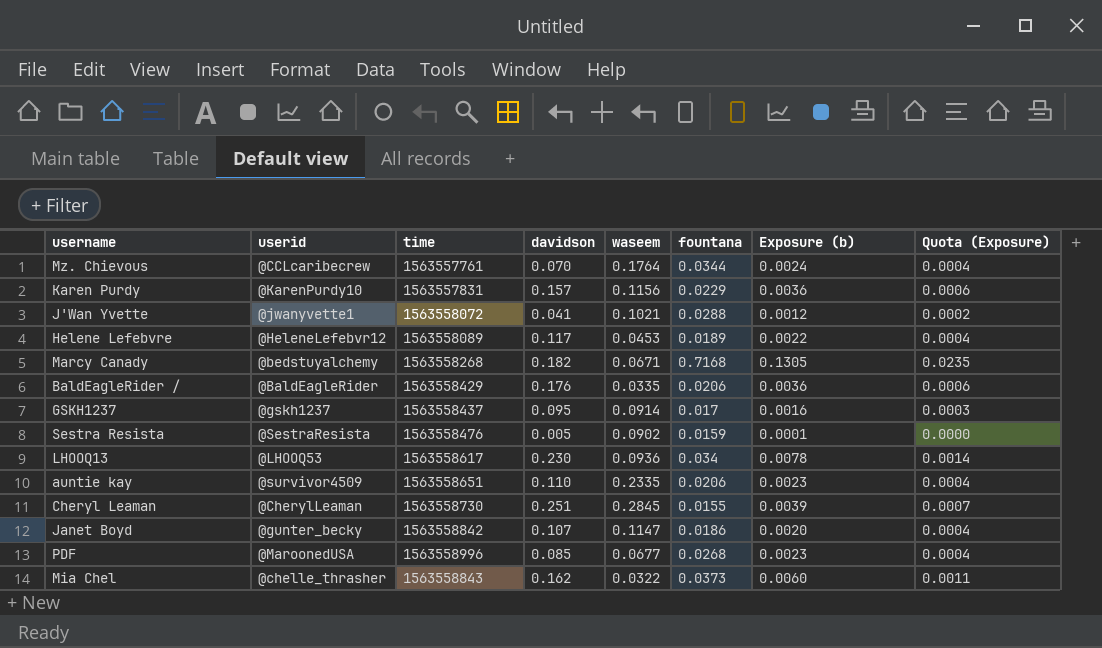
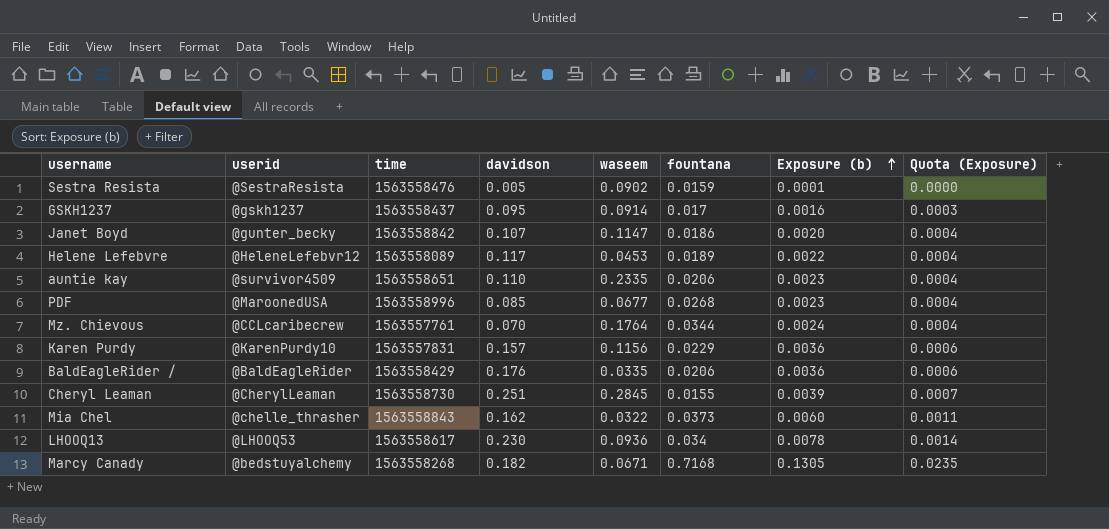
row order: none -> Exposure (b) ascending
row J'Wan Yvette: @jwanyvette1 | 1563558072 | 0.041 | 0.1021 | 0.0288 | 0.0012 | 0.0002 -> none

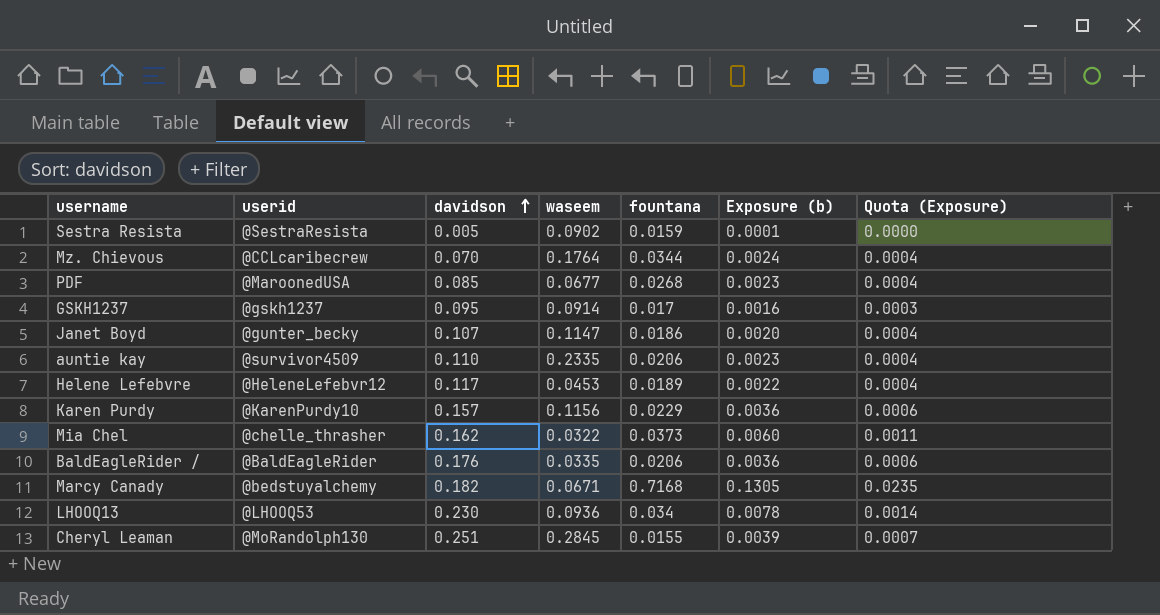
row order: Exposure (b) ascending -> davidson ascending
column time | position: 3 -> none
Cheryl Leaman | userid: @CherylLeaman -> @MoRandolph130

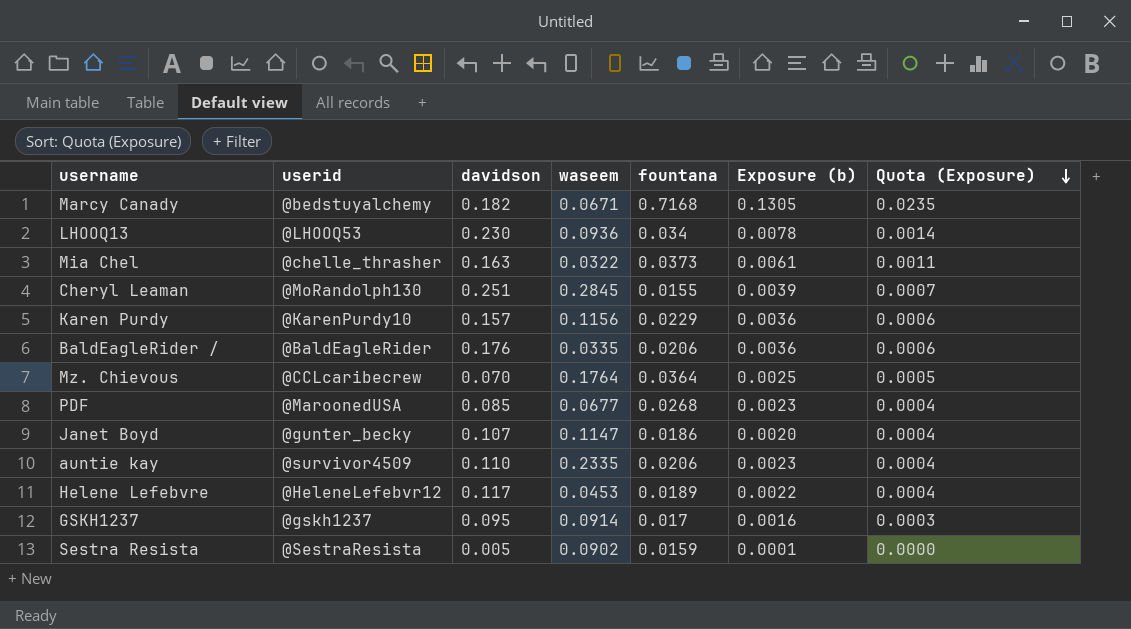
row order: davidson ascending -> Quota (Exposure) descending
Mia Chel | davidson: 0.162 -> 0.163
Mia Chel | Exposure (b): 0.0060 -> 0.0061
Mz. Chievous | fountana: 0.0344 -> 0.0364
Mz. Chievous | Exposure (b): 0.0024 -> 0.0025
Mz. Chievous | Quota (Exposure): 0.0004 -> 0.0005

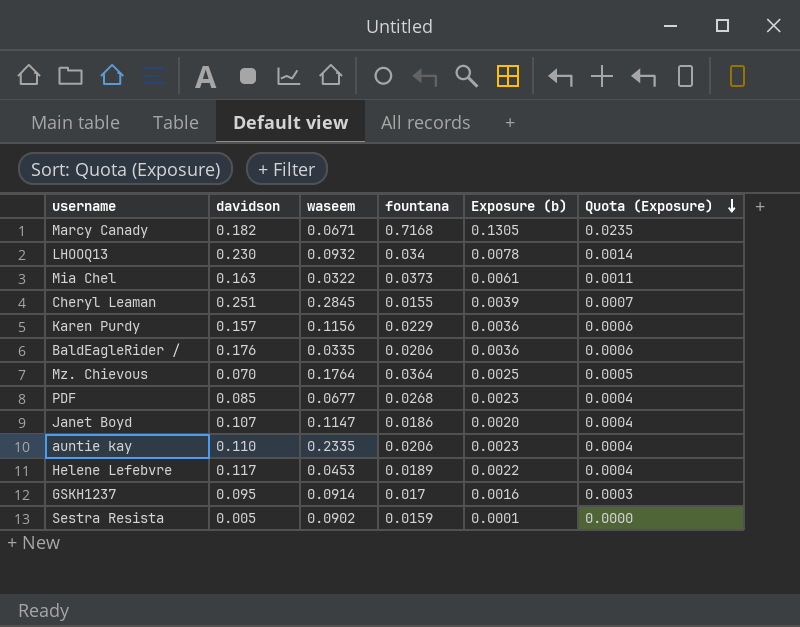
column userid | position: 2 -> none
LHOOQ13 | waseem: 0.0936 -> 0.0932

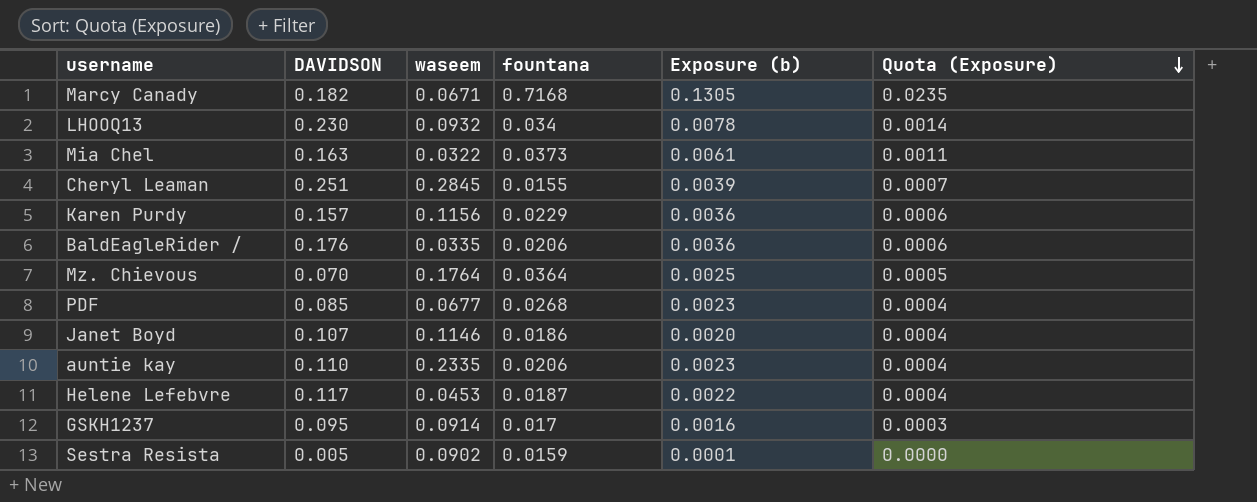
column name: davidson -> DAVIDSON
Janet Boyd | waseem: 0.1147 -> 0.1146
Helene Lefebvre | fountana: 0.0189 -> 0.0187

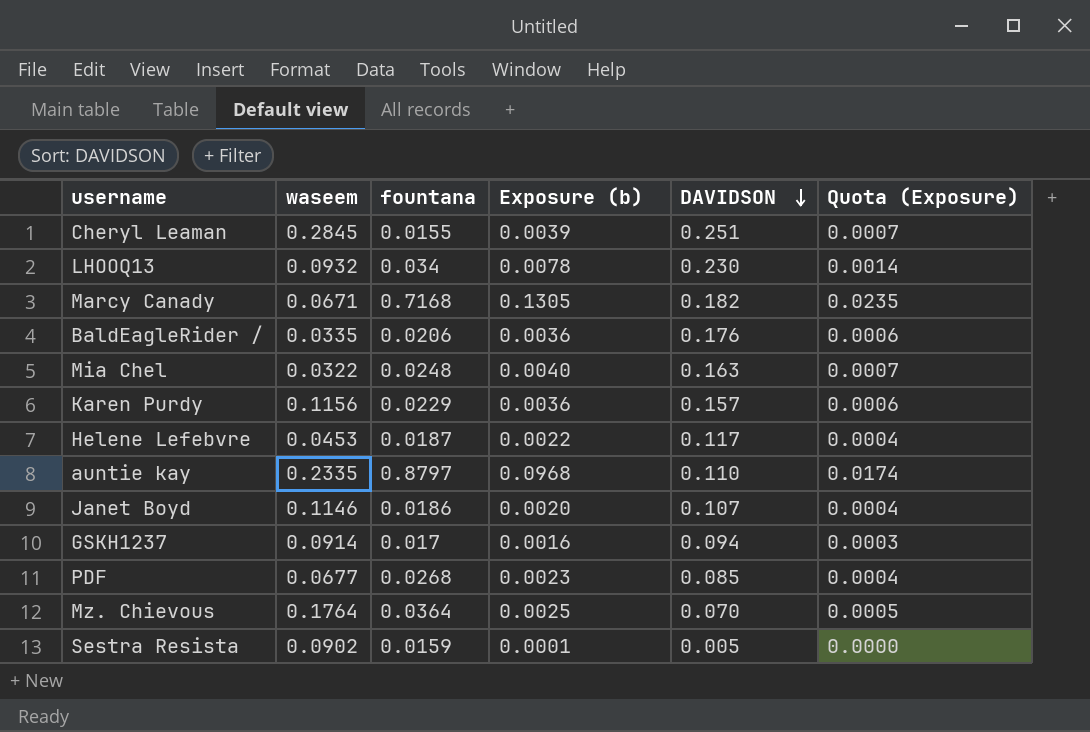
row order: Quota (Exposure) descending -> DAVIDSON descending
column DAVIDSON | position: 2 -> 5
Mia Chel | fountana: 0.0373 -> 0.0248
Mia Chel | Exposure (b): 0.0061 -> 0.0040
Mia Chel | Quota (Exposure): 0.0011 -> 0.0007
auntie kay | fountana: 0.0206 -> 0.8797
auntie kay | Exposure (b): 0.0023 -> 0.0968
auntie kay | Quota (Exposure): 0.0004 -> 0.0174
GSKH1237 | DAVIDSON: 0.095 -> 0.094

